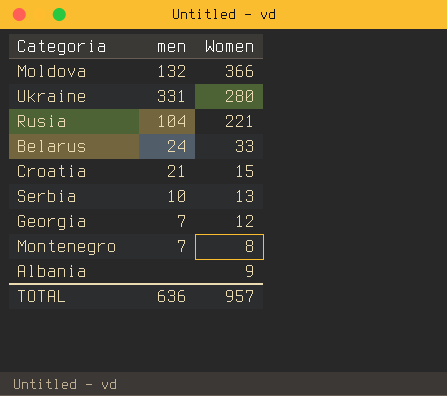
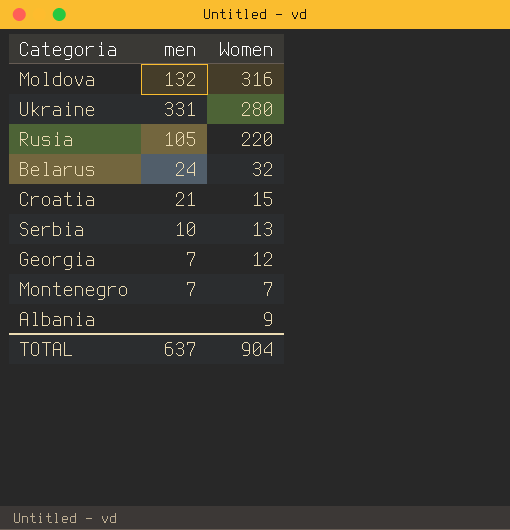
Moldova | Women: 366 -> 316
Rusia | men: 104 -> 105
Rusia | Women: 221 -> 220
Belarus | Women: 33 -> 32
Montenegro | Women: 8 -> 7
TOTAL | men: 636 -> 637
TOTAL | Women: 957 -> 904

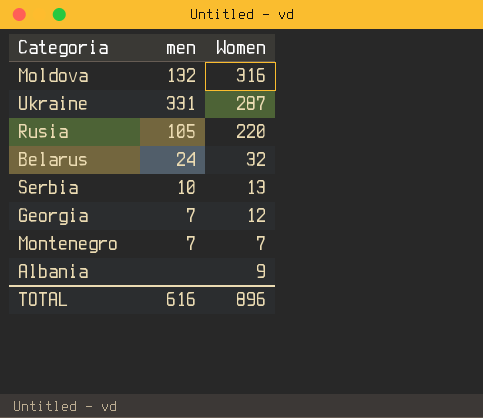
row Croatia: 21 | 15 -> none
Ukraine | Women: 280 -> 287
TOTAL | men: 637 -> 616
TOTAL | Women: 904 -> 896

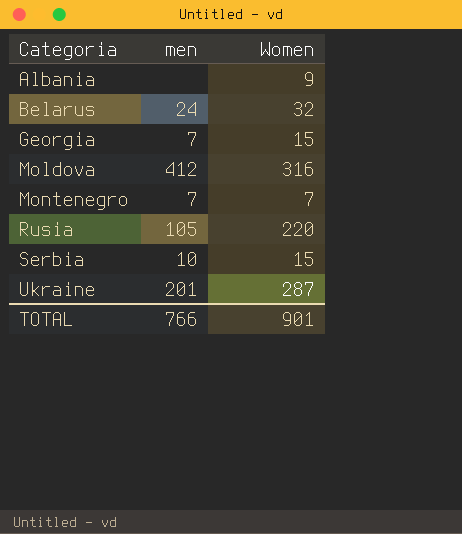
row order: none -> Categoria ascending
Georgia | Women: 12 -> 15
Moldova | men: 132 -> 412
Serbia | Women: 13 -> 15
Ukraine | men: 331 -> 201
TOTAL | men: 616 -> 766
TOTAL | Women: 896 -> 901

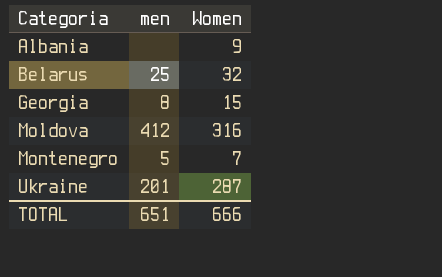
row Rusia: 105 | 220 -> none
row Serbia: 10 | 15 -> none
Belarus | men: 24 -> 25
Georgia | men: 7 -> 8
Montenegro | men: 7 -> 5
TOTAL | men: 766 -> 651
TOTAL | Women: 901 -> 666

